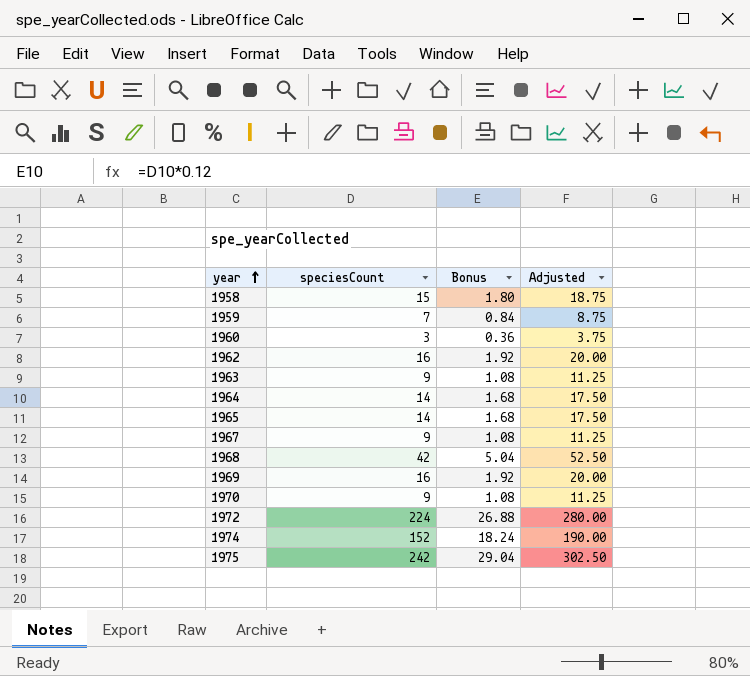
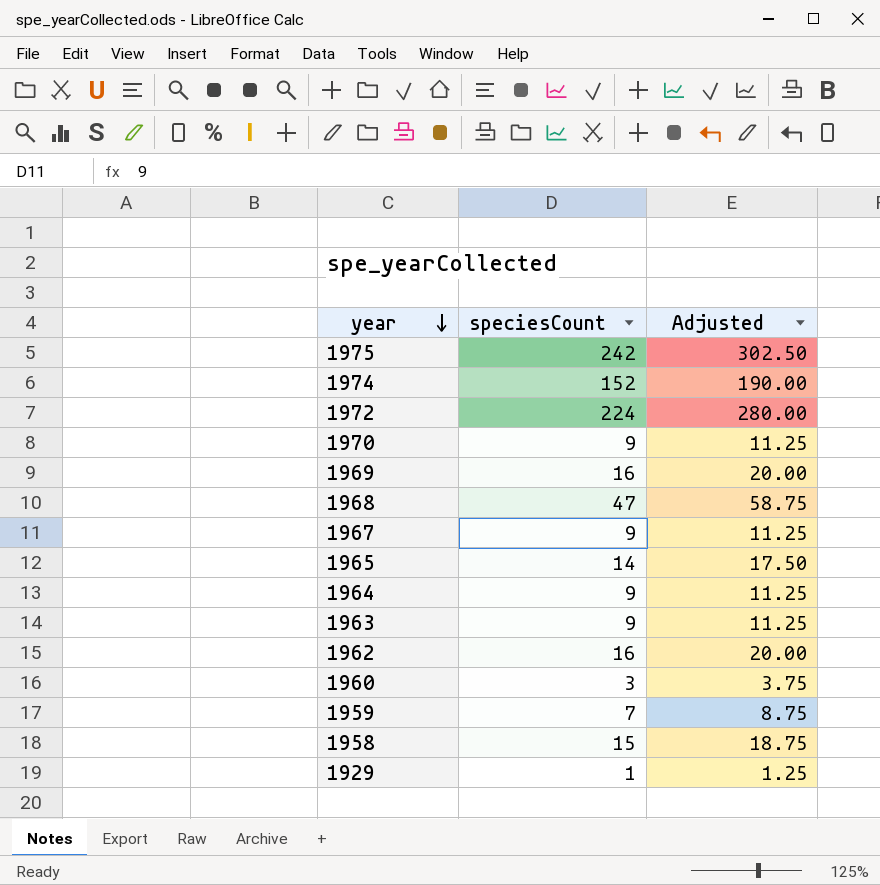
row order: year ascending -> year descending
column Bonus | formula: [speciesCount] * 0.12 -> none
1968 | speciesCount: 42 -> 47
1968 | Adjusted: 52.50 -> 58.75
1964 | speciesCount: 14 -> 9
1964 | Adjusted: 17.50 -> 11.25
row 1929: none -> 1 | 1.25

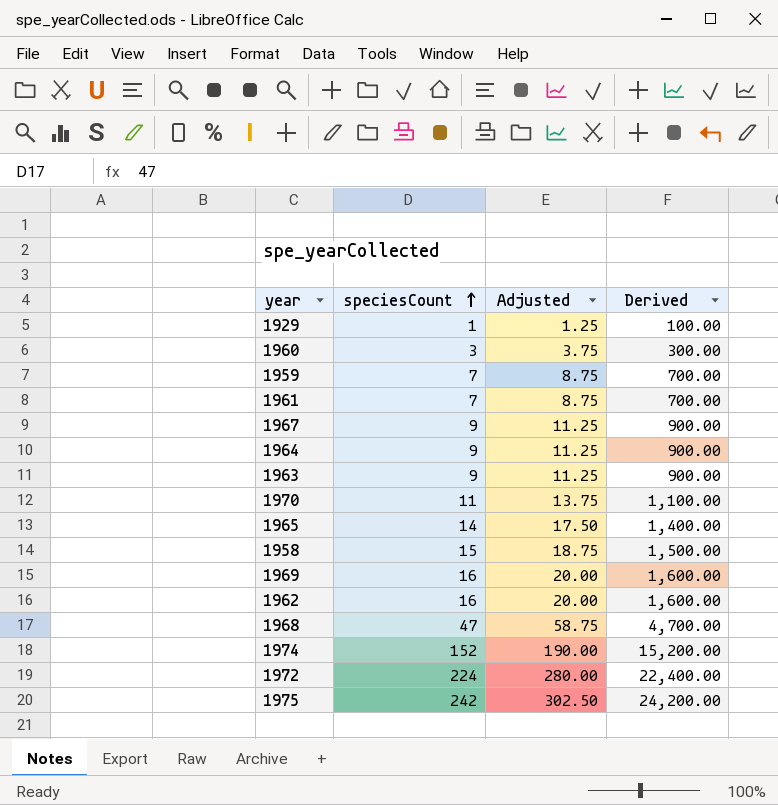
row order: year descending -> speciesCount ascending
column Derived | formula: none -> [speciesCount] * 100
row 1961: none -> 7 | 8.75 | 700.00
1970 | speciesCount: 9 -> 11
1970 | Adjusted: 11.25 -> 13.75

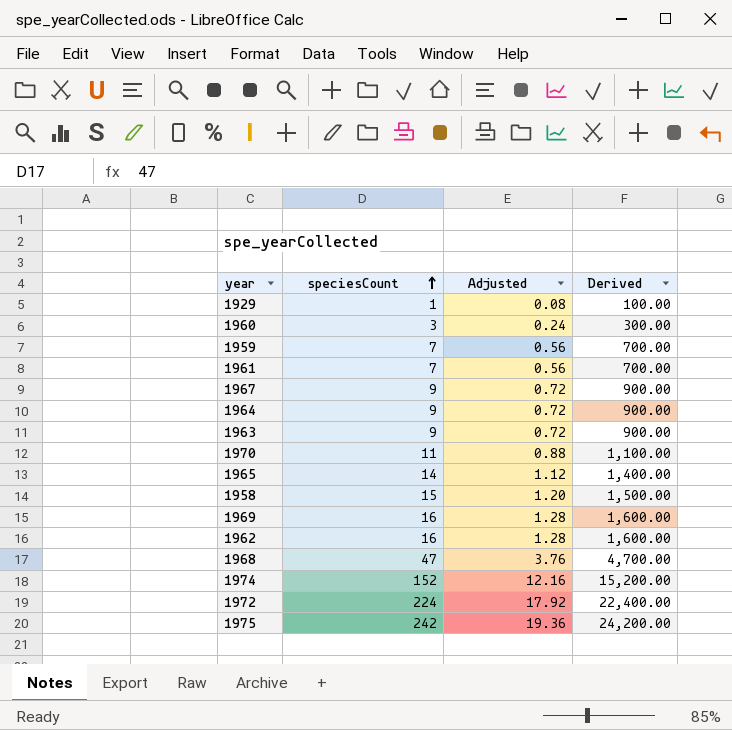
column Adjusted | formula: [speciesCount] * 1.25 -> [speciesCount] * 0.08

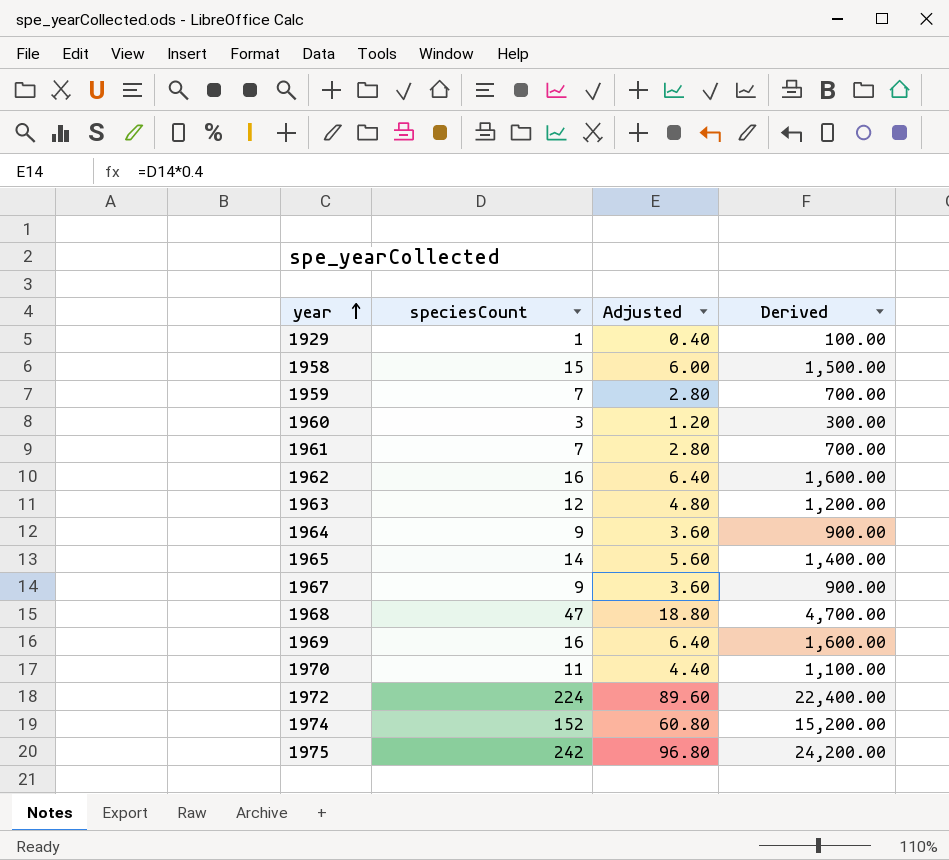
row order: speciesCount ascending -> year ascending
column Adjusted | formula: [speciesCount] * 0.08 -> [speciesCount] * 0.4
1963 | speciesCount: 9 -> 12
1963 | Derived: 900.00 -> 1,200.00

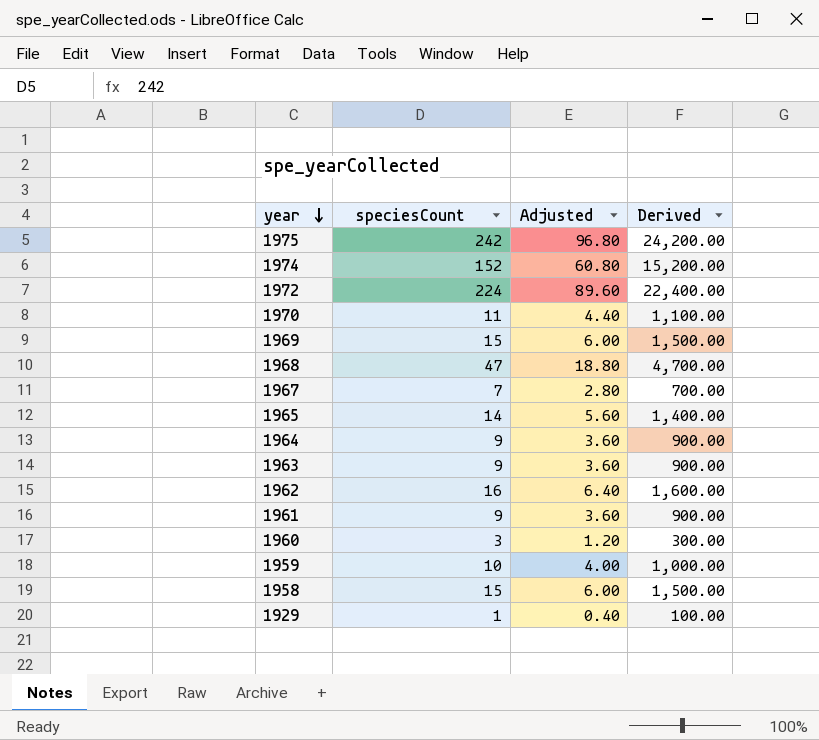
row order: year ascending -> year descending
1969 | speciesCount: 16 -> 15
1969 | Adjusted: 6.40 -> 6.00
1969 | Derived: 1,600.00 -> 1,500.00
1967 | speciesCount: 9 -> 7
1967 | Adjusted: 3.60 -> 2.80
1967 | Derived: 900.00 -> 700.00
1963 | speciesCount: 12 -> 9
1963 | Adjusted: 4.80 -> 3.60
1963 | Derived: 1,200.00 -> 900.00
1961 | speciesCount: 7 -> 9
1961 | Adjusted: 2.80 -> 3.60
1961 | Derived: 700.00 -> 900.00
1959 | speciesCount: 7 -> 10
1959 | Adjusted: 2.80 -> 4.00
1959 | Derived: 700.00 -> 1,000.00

